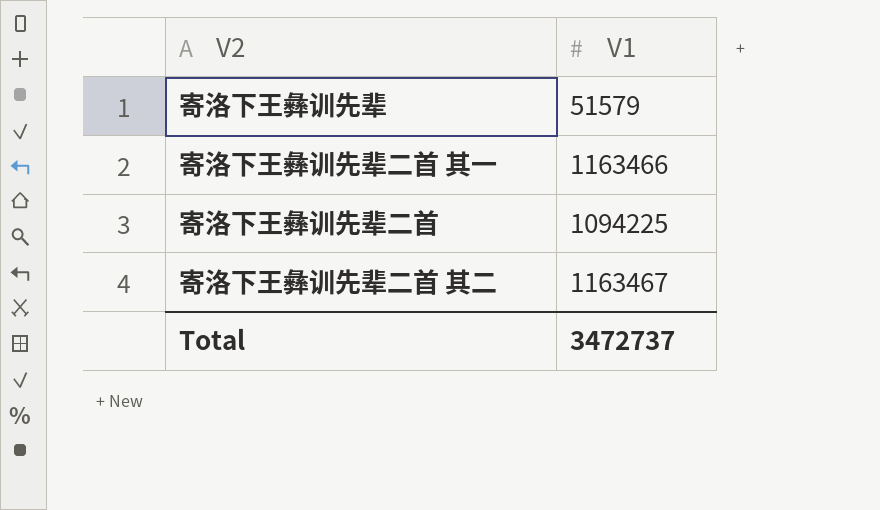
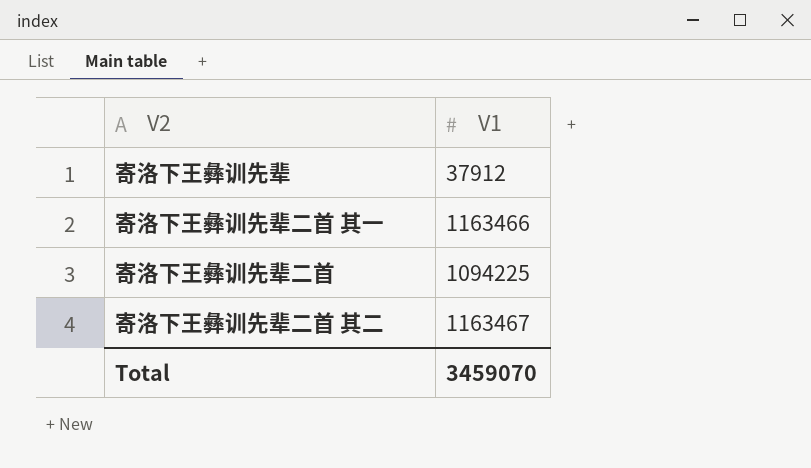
寄洛下王彝训先辈 | V1: 51579 -> 37912
Total | V1: 3472737 -> 3459070

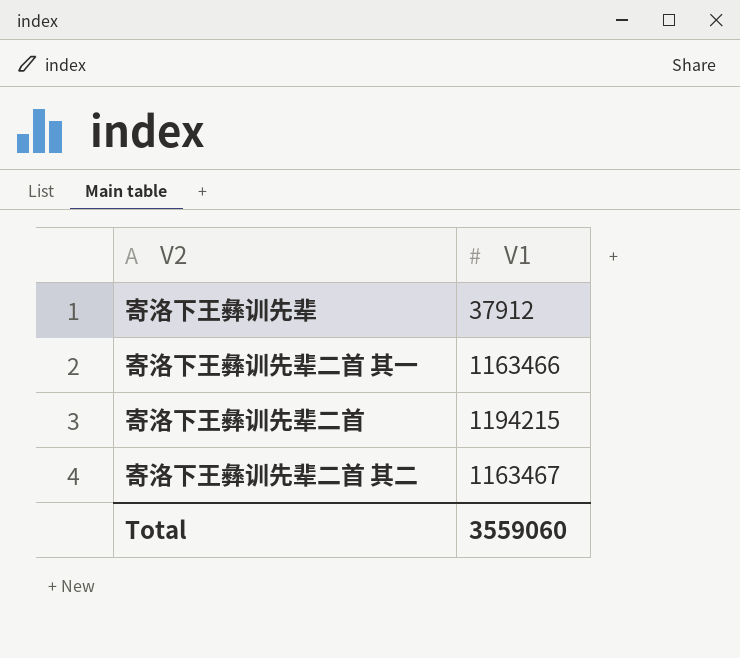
寄洛下王彝训先辈二首 | V1: 1094225 -> 1194215
Total | V1: 3459070 -> 3559060

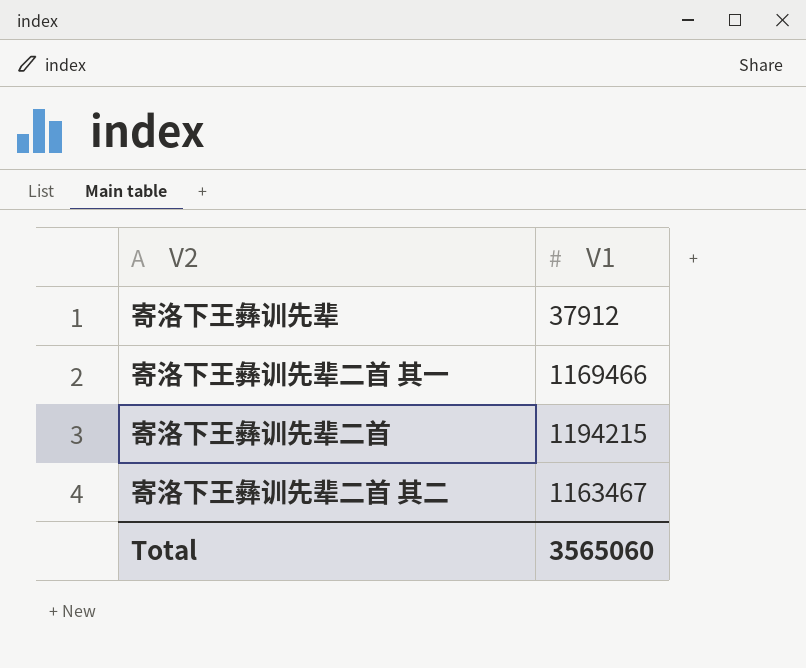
寄洛下王彝训先辈二首 其一 | V1: 1163466 -> 1169466
Total | V1: 3559060 -> 3565060

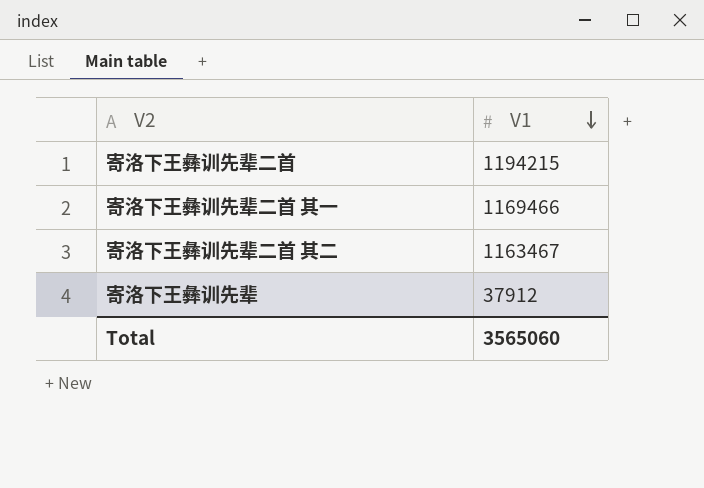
row order: none -> V1 descending

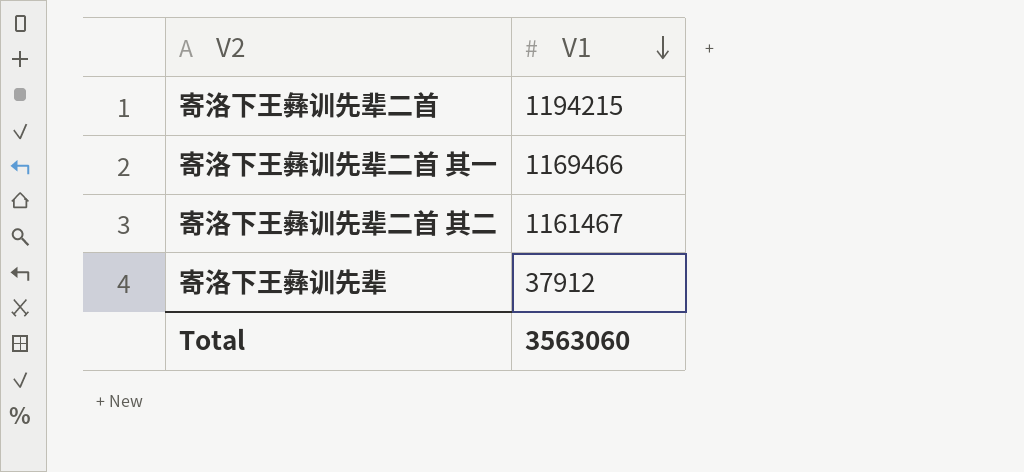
寄洛下王彝训先辈二首 其二 | V1: 1163467 -> 1161467
Total | V1: 3565060 -> 3563060

